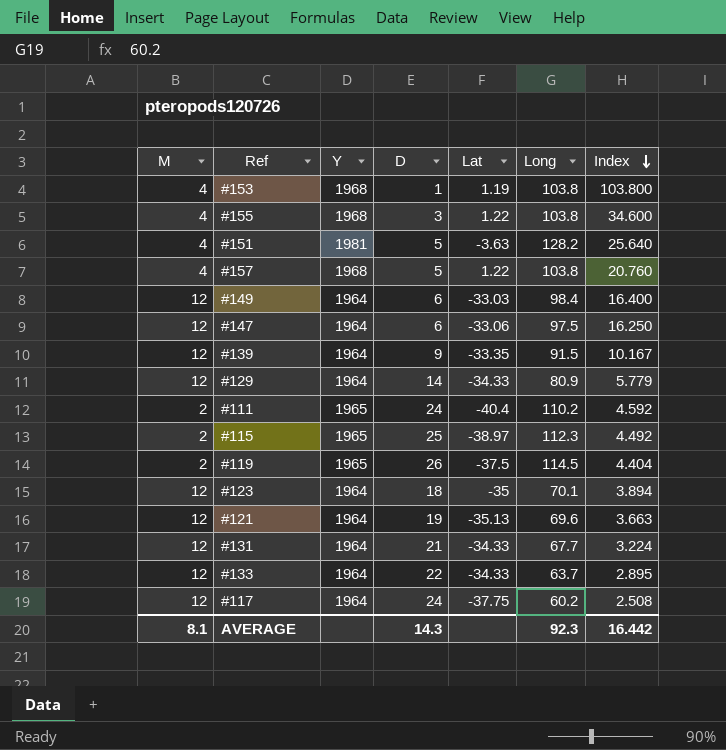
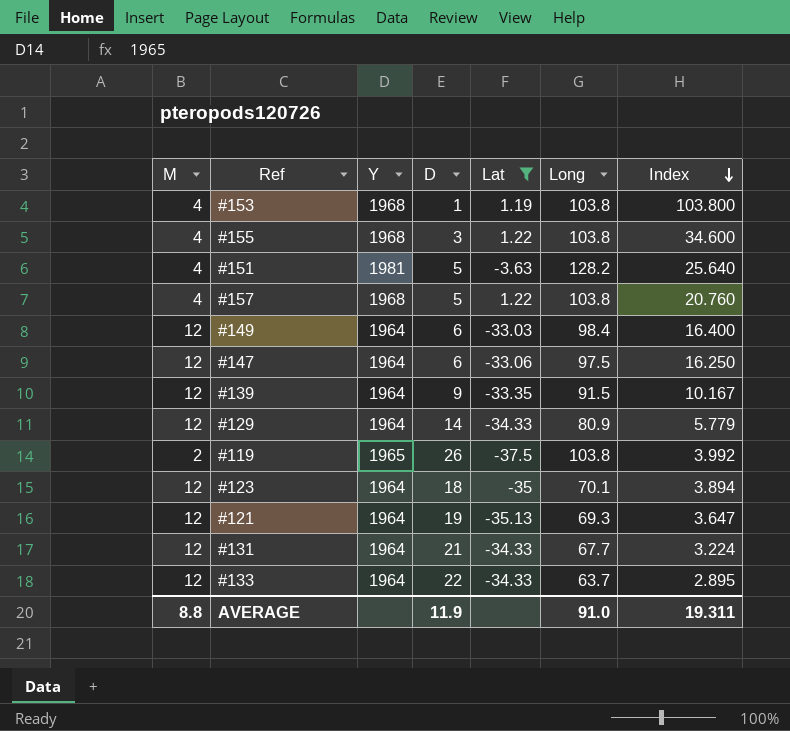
filter: none -> Lat >= -37.5
#119 | Long: 114.5 -> 103.8
#119 | Index: 4.404 -> 3.992
#121 | Long: 69.6 -> 69.3
#121 | Index: 3.663 -> 3.647
AVERAGE | M: 8.1 -> 8.8
AVERAGE | D: 14.3 -> 11.9
AVERAGE | Long: 92.3 -> 91.0
AVERAGE | Index: 16.442 -> 19.311

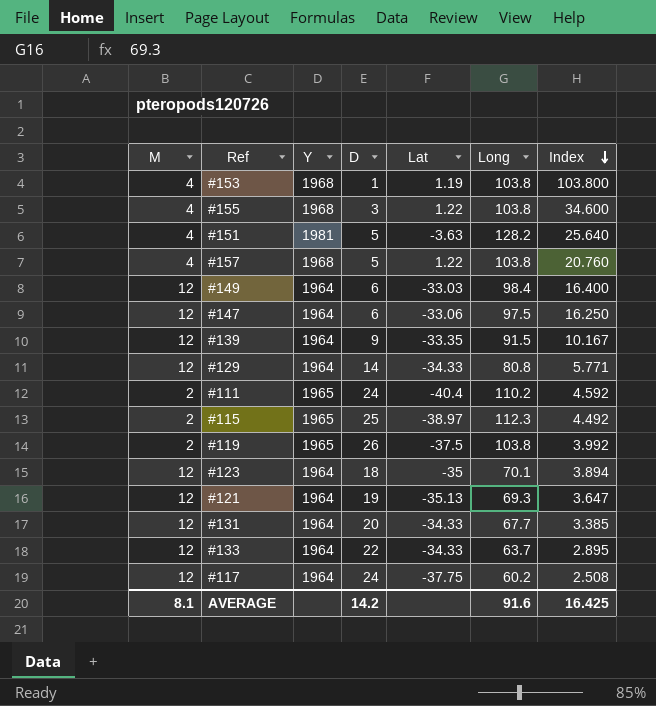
filter: Lat >= -37.5 -> none
#129 | Long: 80.9 -> 80.8
#129 | Index: 5.779 -> 5.771
#131 | D: 21 -> 20
#131 | Index: 3.224 -> 3.385
AVERAGE | M: 8.8 -> 8.1
AVERAGE | D: 11.9 -> 14.2
AVERAGE | Long: 91.0 -> 91.6
AVERAGE | Index: 19.311 -> 16.425

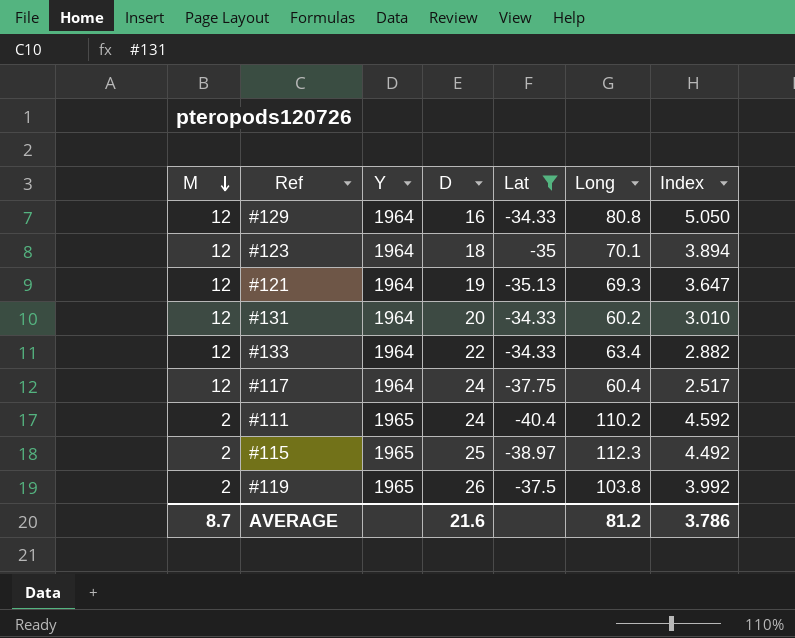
filter: none -> Lat <= -34.33
row order: Index descending -> M descending
#129 | D: 14 -> 16
#129 | Index: 5.771 -> 5.050
#131 | Long: 67.7 -> 60.2
#131 | Index: 3.385 -> 3.010
#133 | Long: 63.7 -> 63.4
#133 | Index: 2.895 -> 2.882
#117 | Long: 60.2 -> 60.4
#117 | Index: 2.508 -> 2.517
AVERAGE | M: 8.1 -> 8.7
AVERAGE | D: 14.2 -> 21.6
AVERAGE | Long: 91.6 -> 81.2
AVERAGE | Index: 16.425 -> 3.786

